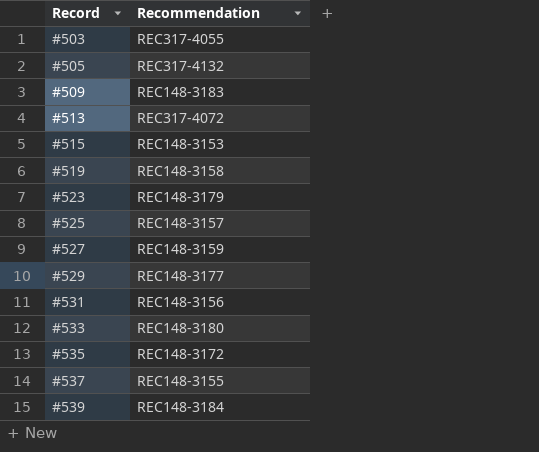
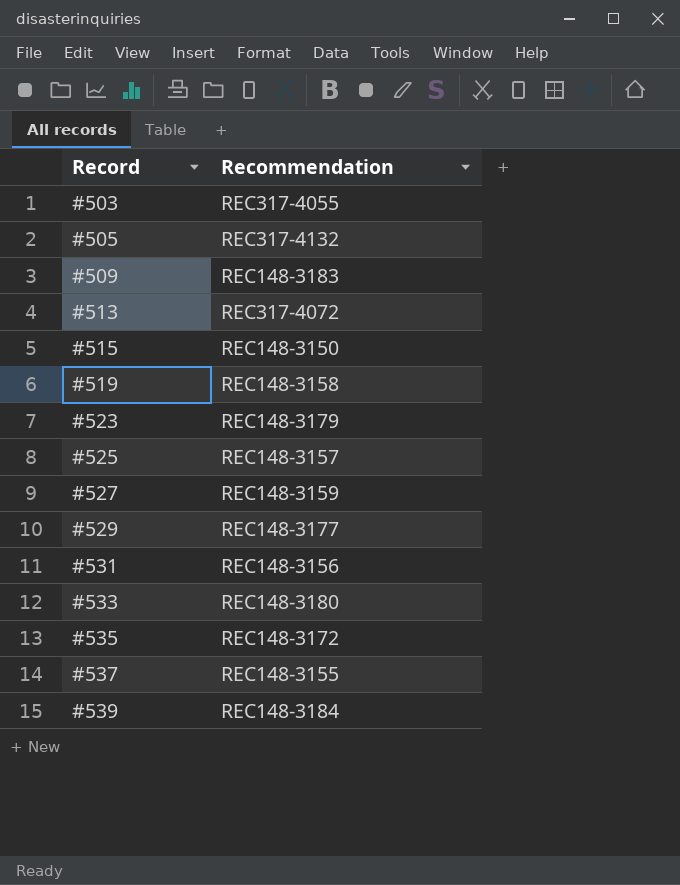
#515 | Recommendation: REC148-3153 -> REC148-3150

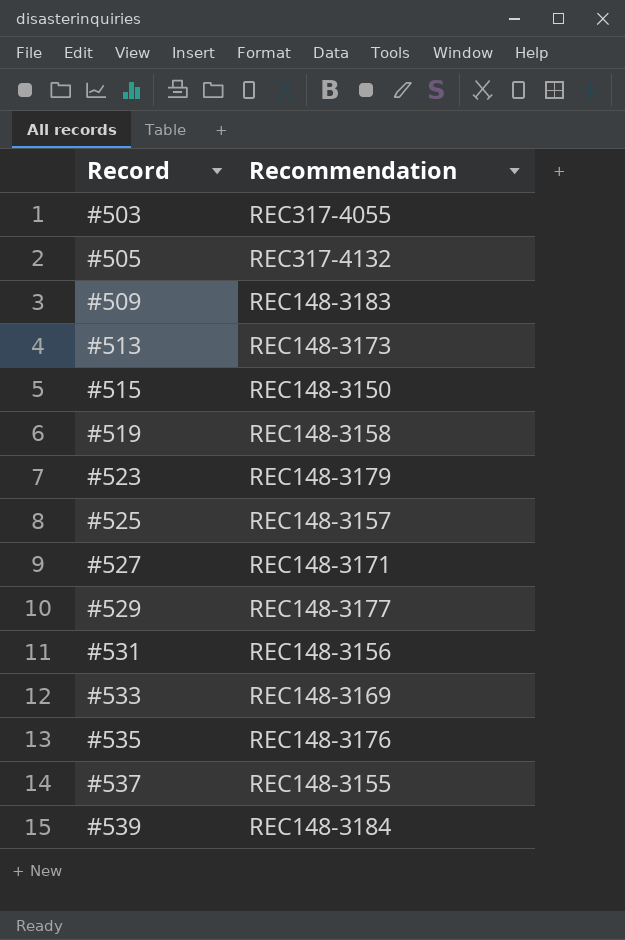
#513 | Recommendation: REC317-4072 -> REC148-3173
#527 | Recommendation: REC148-3159 -> REC148-3171
#533 | Recommendation: REC148-3180 -> REC148-3169
#535 | Recommendation: REC148-3172 -> REC148-3176

